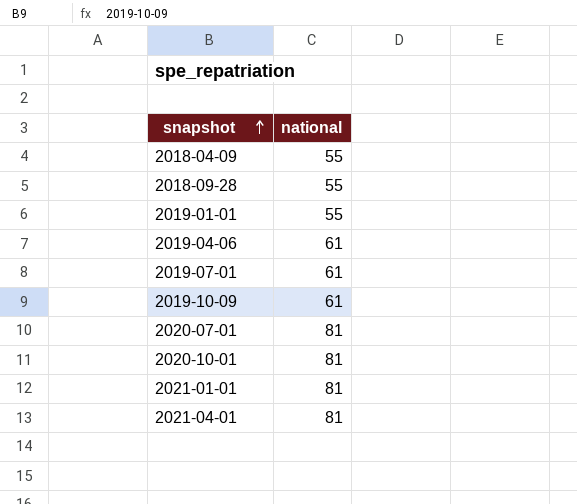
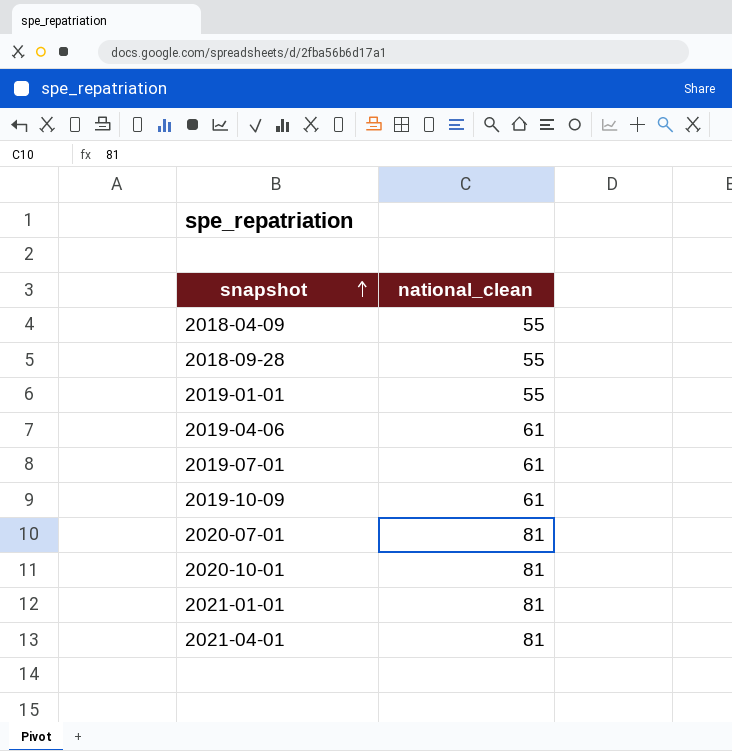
column name: national -> national_clean

